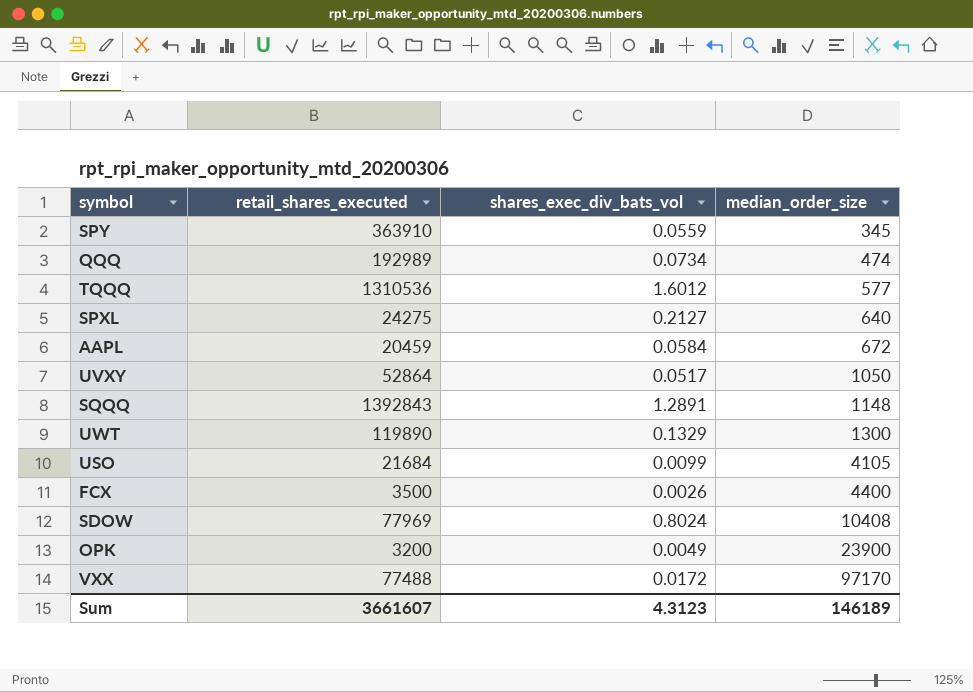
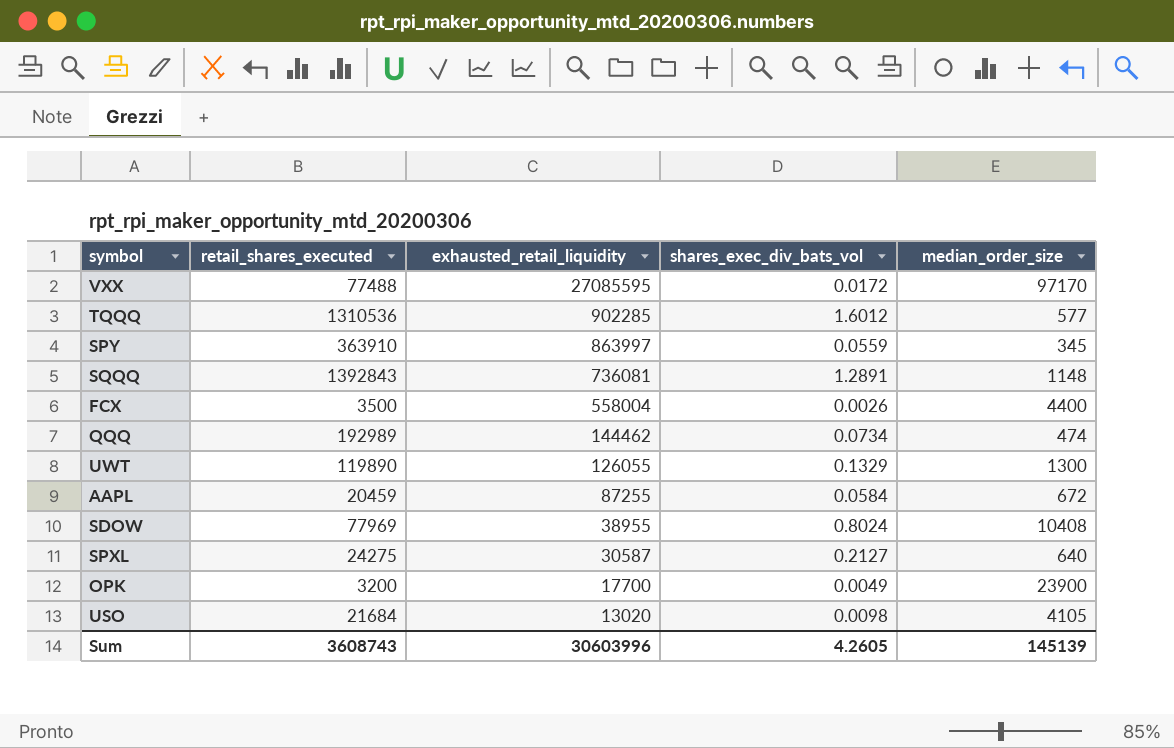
row order: median_order_size ascending -> exhausted_retail_liquidity descending
column exhausted_retail_liquidity | position: none -> 3
row UVXY: 52864 | 0.0517 | 1050 -> none
USO | shares_exec_div_bats_vol: 0.0099 -> 0.0098
Sum | retail_shares_executed: 3661607 -> 3608743
Sum | shares_exec_div_bats_vol: 4.3123 -> 4.2605
Sum | median_order_size: 146189 -> 145139

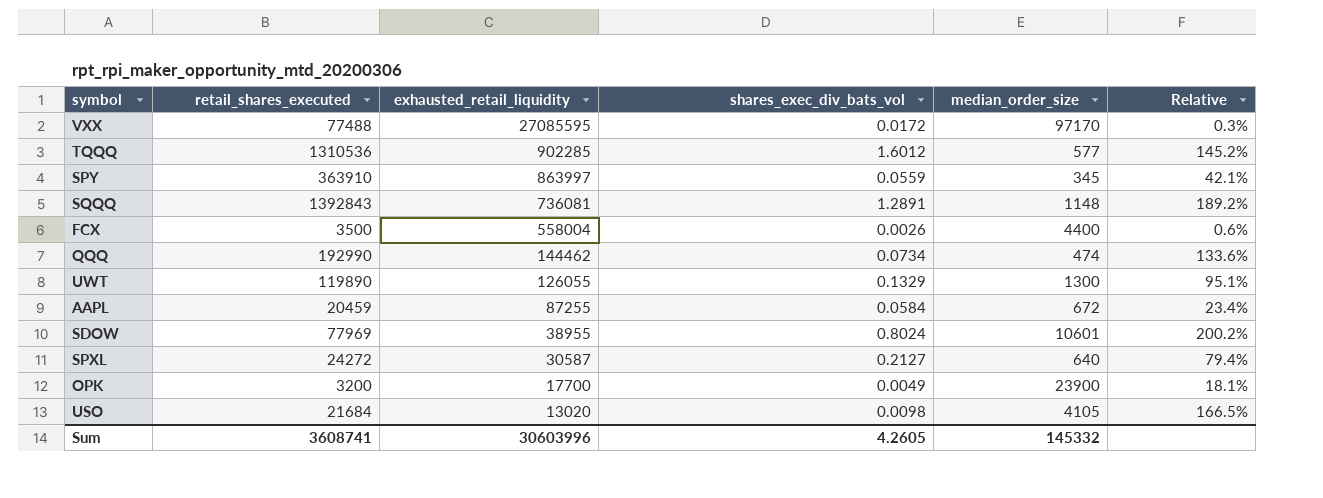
column Relative | formula: none -> [retail_shares_executed] / [exhausted_retail_liquidity]
QQQ | retail_shares_executed: 192989 -> 192990
SDOW | median_order_size: 10408 -> 10601
SPXL | retail_shares_executed: 24275 -> 24272
Sum | retail_shares_executed: 3608743 -> 3608741
Sum | median_order_size: 145139 -> 145332

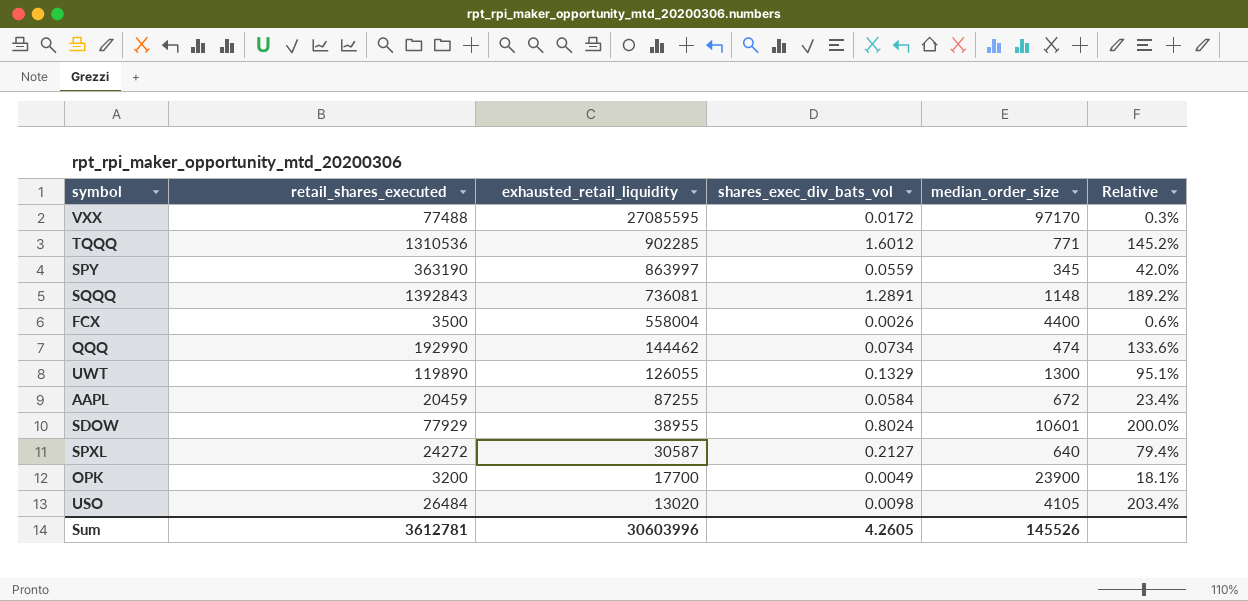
TQQQ | median_order_size: 577 -> 771
SPY | retail_shares_executed: 363910 -> 363190
SPY | Relative: 42.1% -> 42.0%
SDOW | retail_shares_executed: 77969 -> 77929
SDOW | Relative: 200.2% -> 200.0%
USO | retail_shares_executed: 21684 -> 26484
USO | Relative: 166.5% -> 203.4%
Sum | retail_shares_executed: 3608741 -> 3612781
Sum | median_order_size: 145332 -> 145526

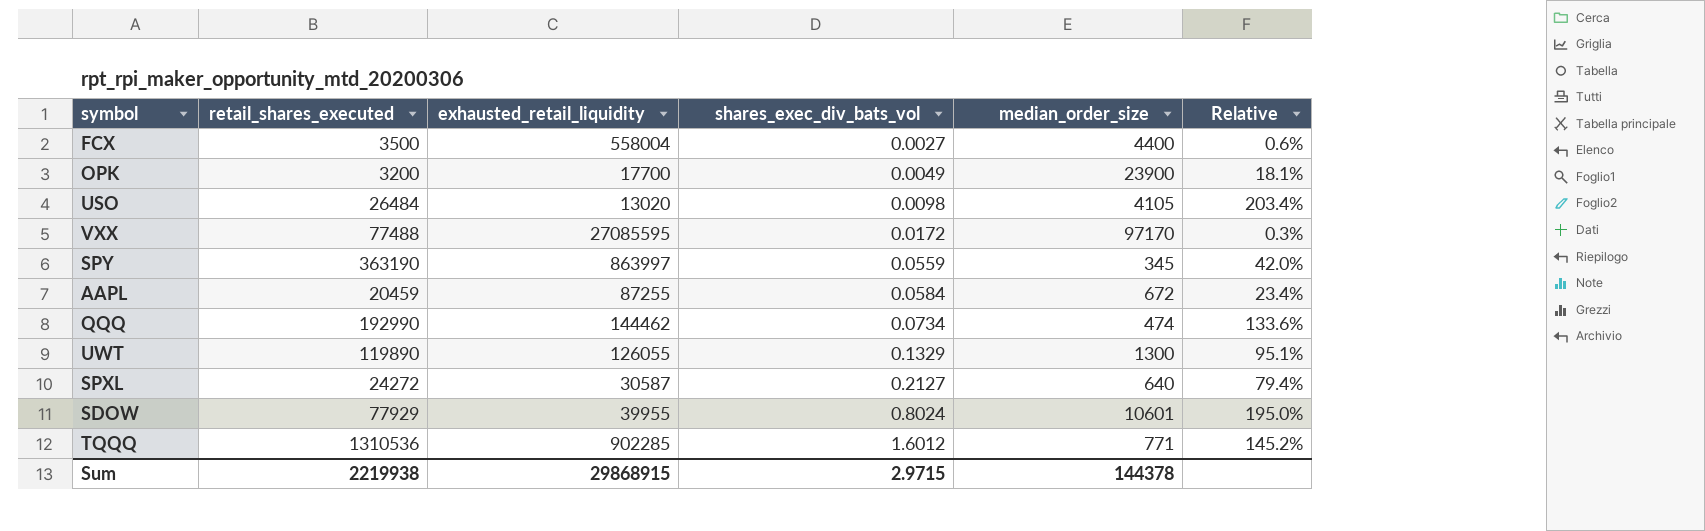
row order: exhausted_retail_liquidity descending -> shares_exec_div_bats_vol ascending
row SQQQ: 1392843 | 736081 | 1.2891 | 1148 | 189.2% -> none
FCX | shares_exec_div_bats_vol: 0.0026 -> 0.0027
SDOW | exhausted_retail_liquidity: 38955 -> 39955
SDOW | Relative: 200.0% -> 195.0%
Sum | retail_shares_executed: 3612781 -> 2219938
Sum | exhausted_retail_liquidity: 30603996 -> 29868915
Sum | shares_exec_div_bats_vol: 4.2605 -> 2.9715
Sum | median_order_size: 145526 -> 144378

